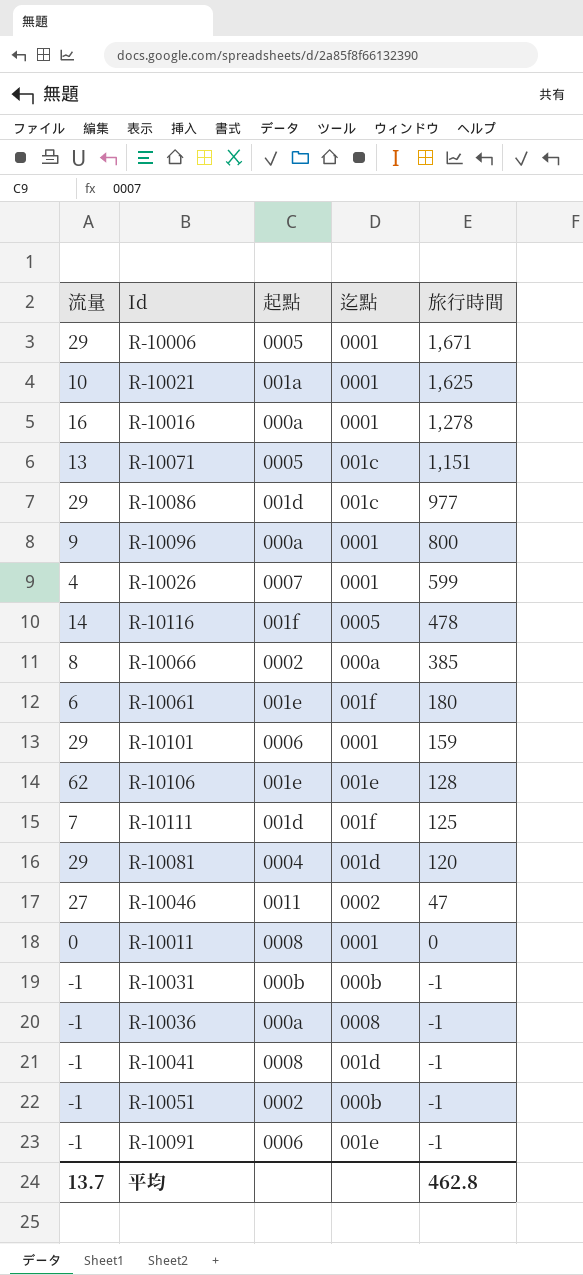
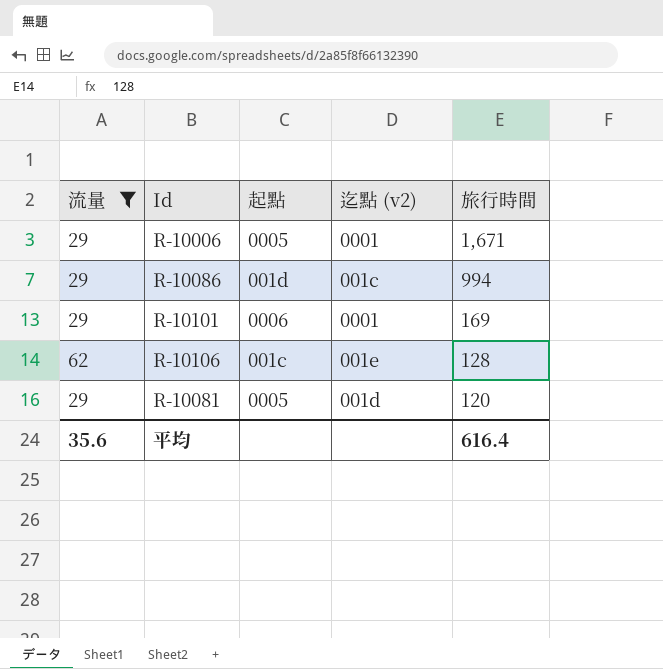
filter: none -> 流量 >= 29
column name: 迄點 -> 迄點 (v2)
R-10086 | 旅行時間: 977 -> 994
R-10101 | 旅行時間: 159 -> 169
R-10106 | 起點: 001e -> 001c
R-10081 | 起點: 0004 -> 0005
平均 | 流量: 13.7 -> 35.6
平均 | 旅行時間: 462.8 -> 616.4

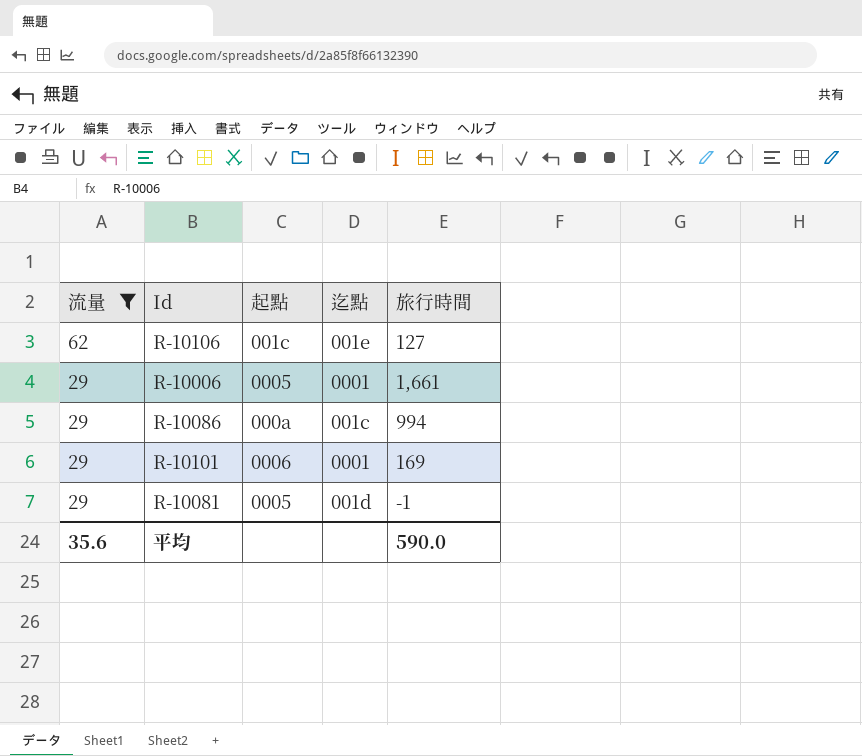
row order: 旅行時間 descending -> 流量 descending
column name: 迄點 (v2) -> 迄點
R-10106 | 旅行時間: 128 -> 127
R-10006 | 旅行時間: 1,671 -> 1,661
R-10086 | 起點: 001d -> 000a
R-10081 | 旅行時間: 120 -> -1
平均 | 旅行時間: 616.4 -> 590.0

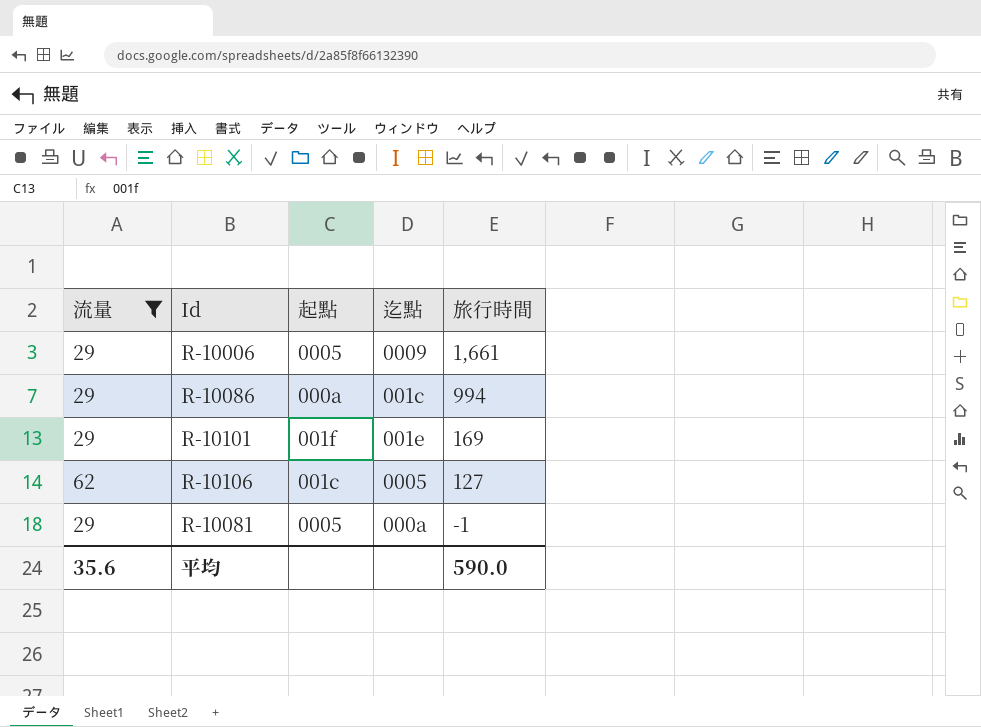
row order: 流量 descending -> 旅行時間 descending
R-10006 | 迄點: 0001 -> 0009
R-10101 | 起點: 0006 -> 001f
R-10101 | 迄點: 0001 -> 001e
R-10106 | 迄點: 001e -> 0005
R-10081 | 迄點: 001d -> 000a

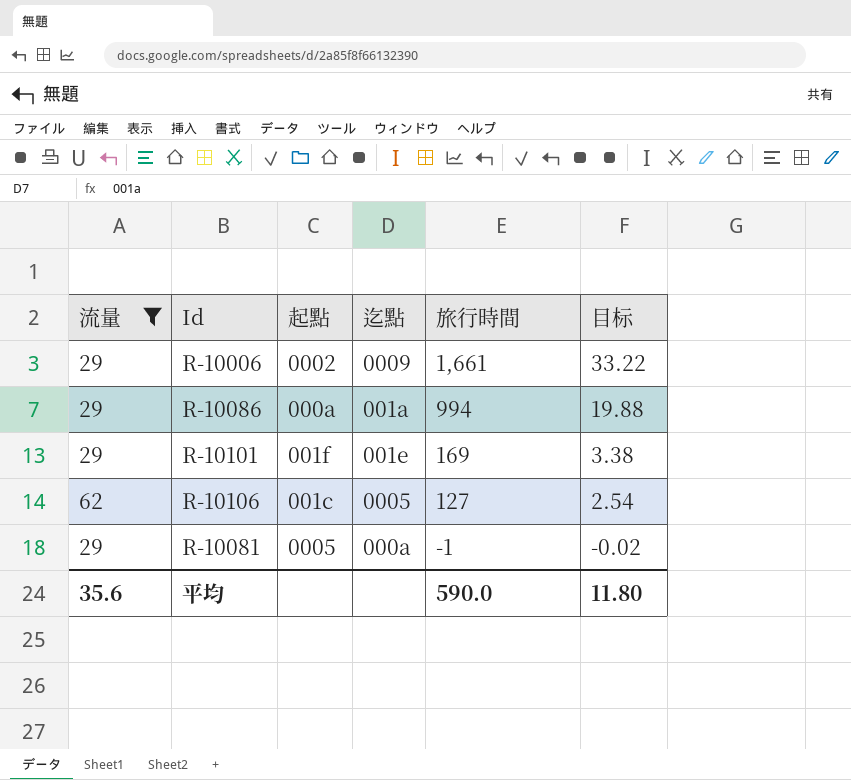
column 目标 | formula: none -> [旅行時間] * 0.02
R-10006 | 起點: 0005 -> 0002
R-10086 | 迄點: 001c -> 001a

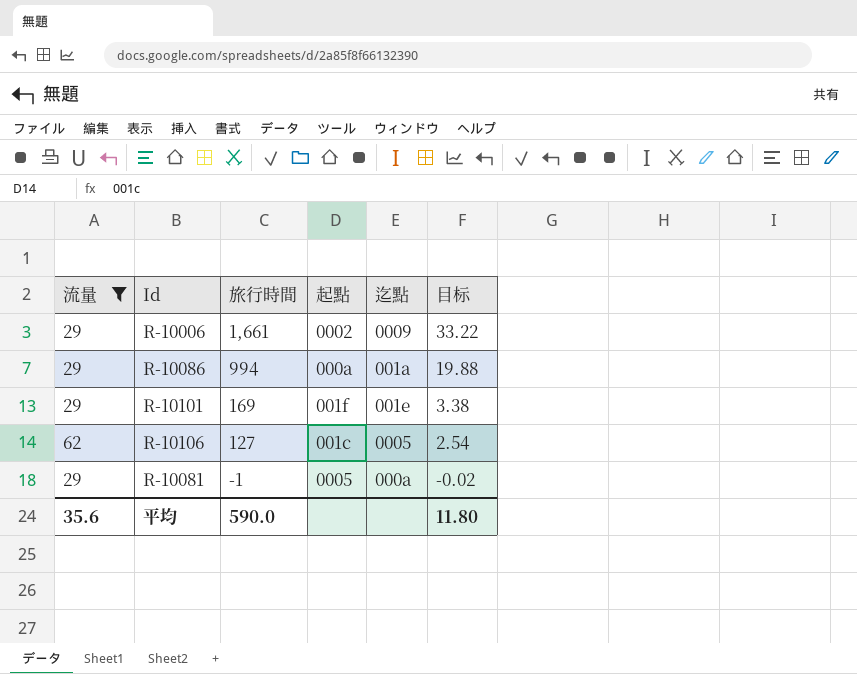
column 旅行時間 | position: 5 -> 3

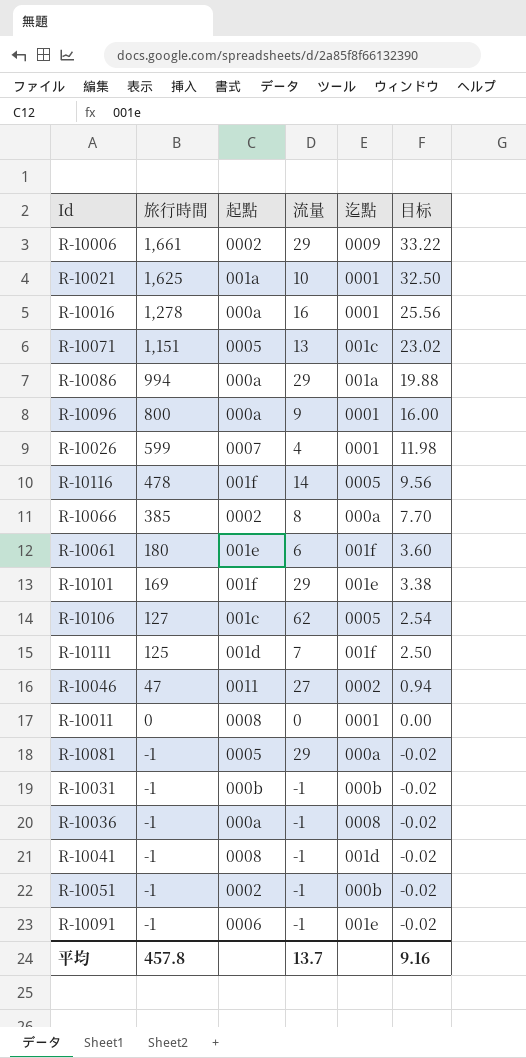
filter: 流量 >= 29 -> none
column 流量 | position: 1 -> 4
平均 | 旅行時間: 590.0 -> 457.8
平均 | 流量: 35.6 -> 13.7
平均 | 目标: 11.80 -> 9.16

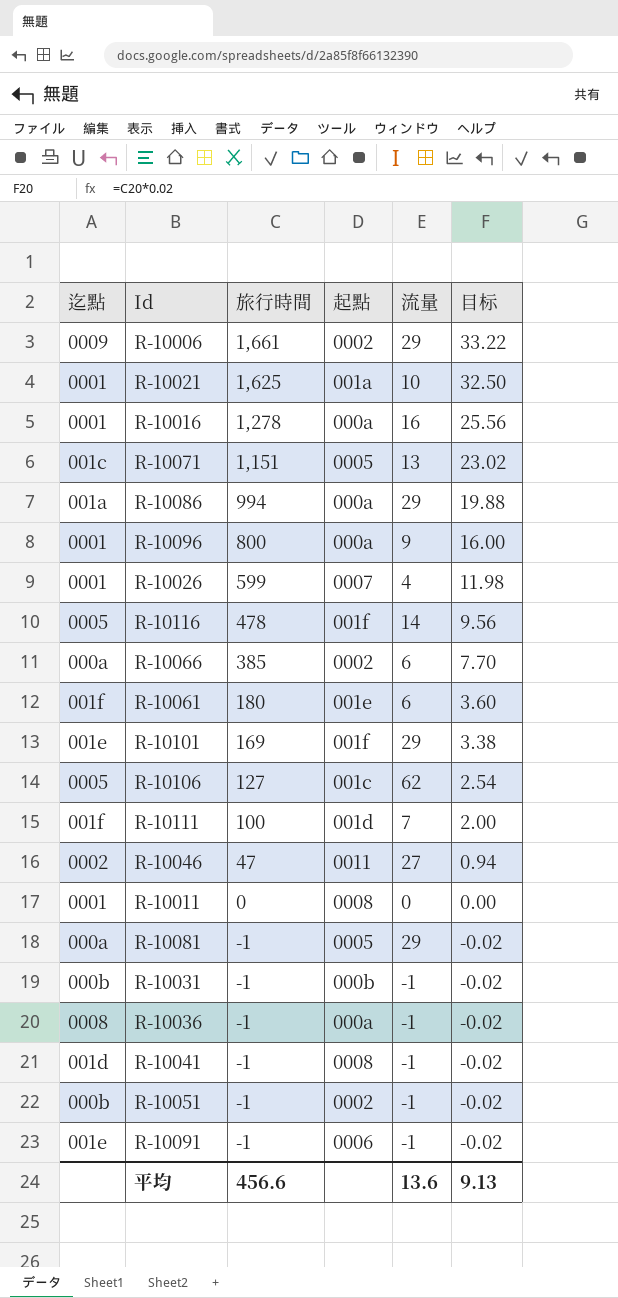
column 迄點 | position: 5 -> 1
R-10066 | 流量: 8 -> 6
R-10111 | 旅行時間: 125 -> 100
R-10111 | 目标: 2.50 -> 2.00
平均 | 旅行時間: 457.8 -> 456.6
平均 | 流量: 13.7 -> 13.6
平均 | 目标: 9.16 -> 9.13

